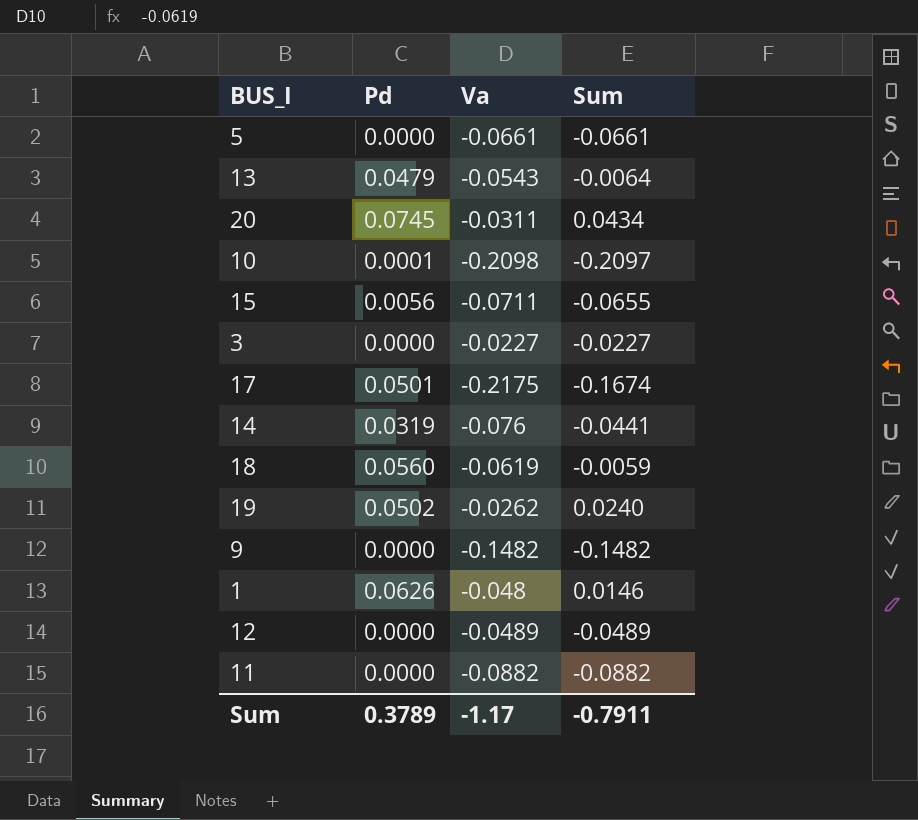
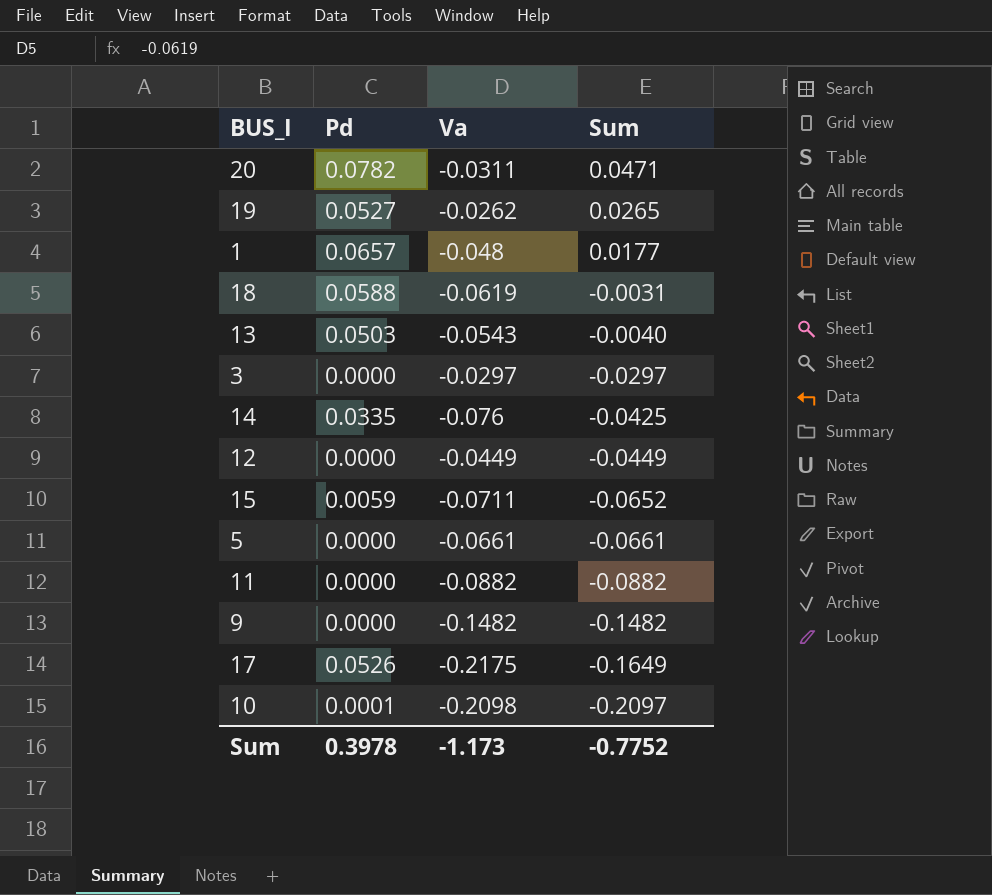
row order: none -> Sum descending
20 | Pd: 0.0745 -> 0.0782
20 | Sum: 0.0434 -> 0.0471
19 | Pd: 0.0502 -> 0.0527
19 | Sum: 0.0240 -> 0.0265
1 | Pd: 0.0626 -> 0.0657
1 | Sum: 0.0146 -> 0.0177
18 | Pd: 0.0560 -> 0.0588
18 | Sum: -0.0059 -> -0.0031
13 | Pd: 0.0479 -> 0.0503
13 | Sum: -0.0064 -> -0.0040
3 | Va: -0.0227 -> -0.0297
3 | Sum: -0.0227 -> -0.0297
14 | Pd: 0.0319 -> 0.0335
14 | Sum: -0.0441 -> -0.0425
12 | Va: -0.0489 -> -0.0449
12 | Sum: -0.0489 -> -0.0449
15 | Pd: 0.0056 -> 0.0059
15 | Sum: -0.0655 -> -0.0652
17 | Pd: 0.0501 -> 0.0526
17 | Sum: -0.1674 -> -0.1649
Sum | Pd: 0.3789 -> 0.3978
Sum | Va: -1.17 -> -1.173
Sum | Sum: -0.7911 -> -0.7752

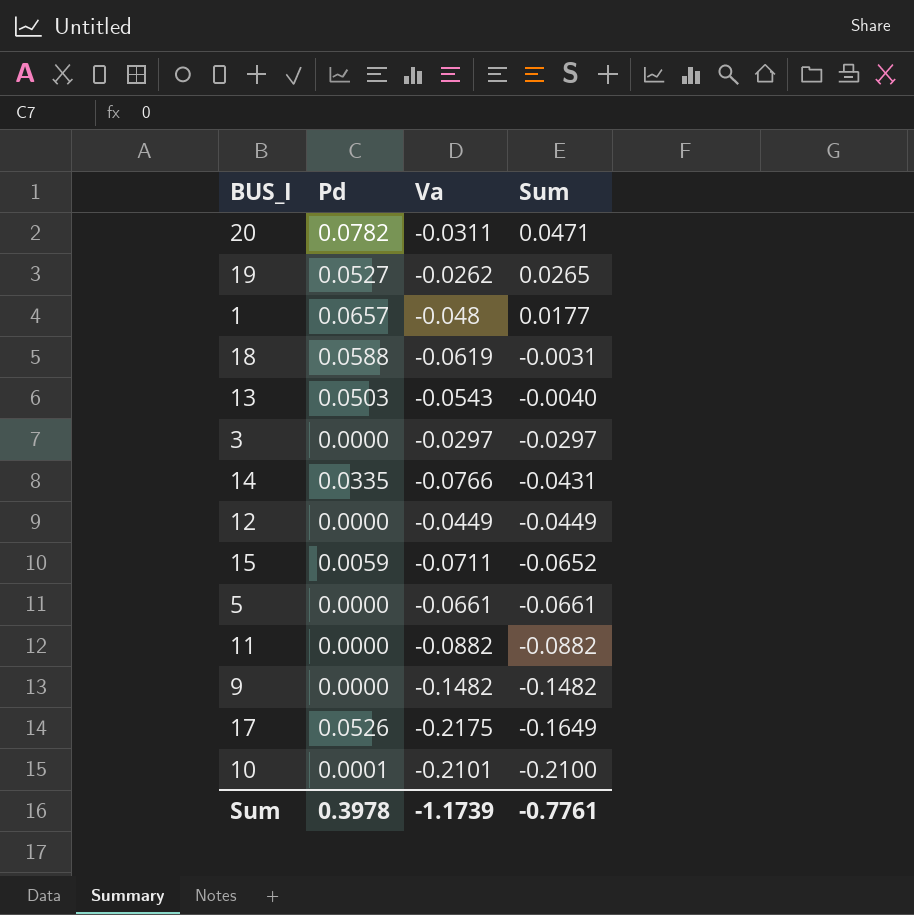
14 | Va: -0.076 -> -0.0766
14 | Sum: -0.0425 -> -0.0431
10 | Va: -0.2098 -> -0.2101
10 | Sum: -0.2097 -> -0.2100
Sum | Va: -1.173 -> -1.1739
Sum | Sum: -0.7752 -> -0.7761

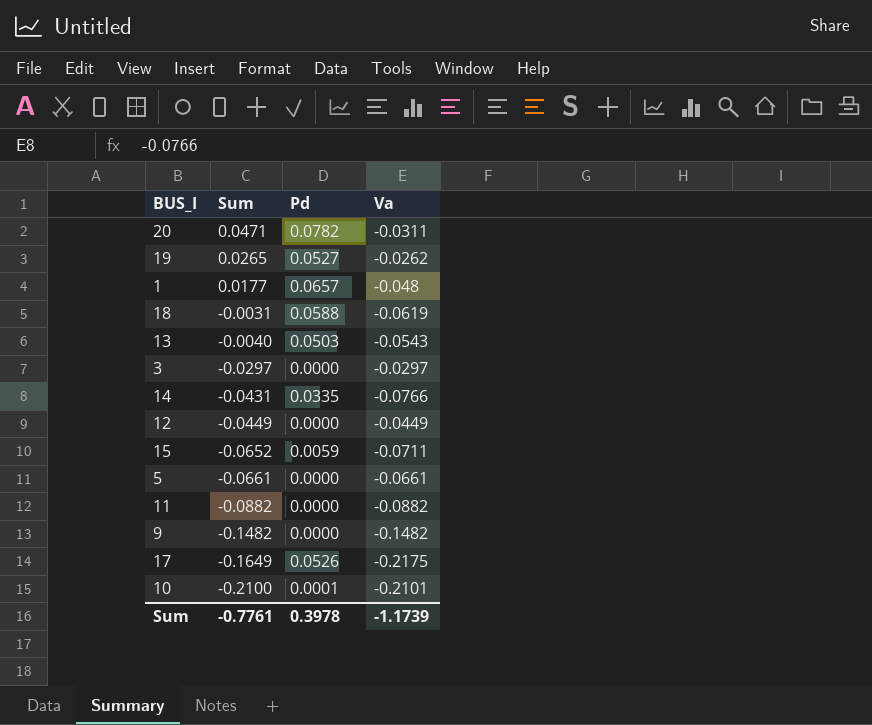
column Sum | position: 4 -> 2

